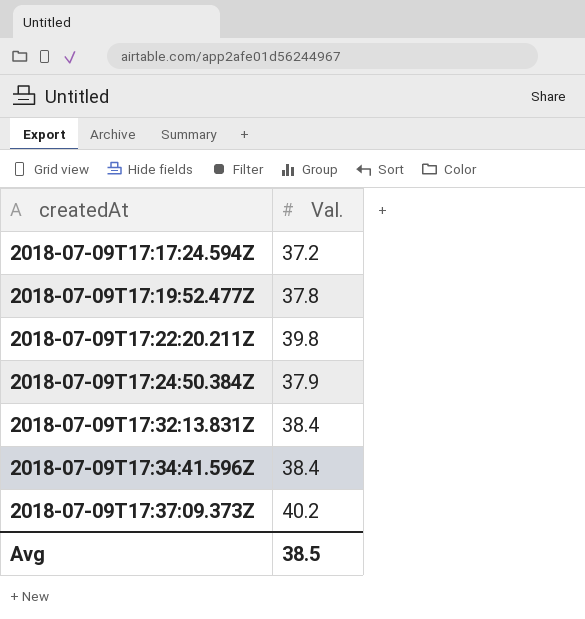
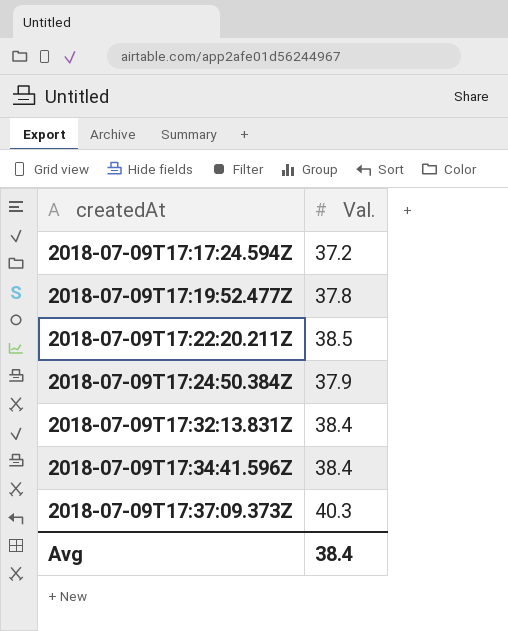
2018-07-09T17:22:20.211Z | Val.: 39.8 -> 38.5
2018-07-09T17:37:09.373Z | Val.: 40.2 -> 40.3
Avg | Val.: 38.5 -> 38.4

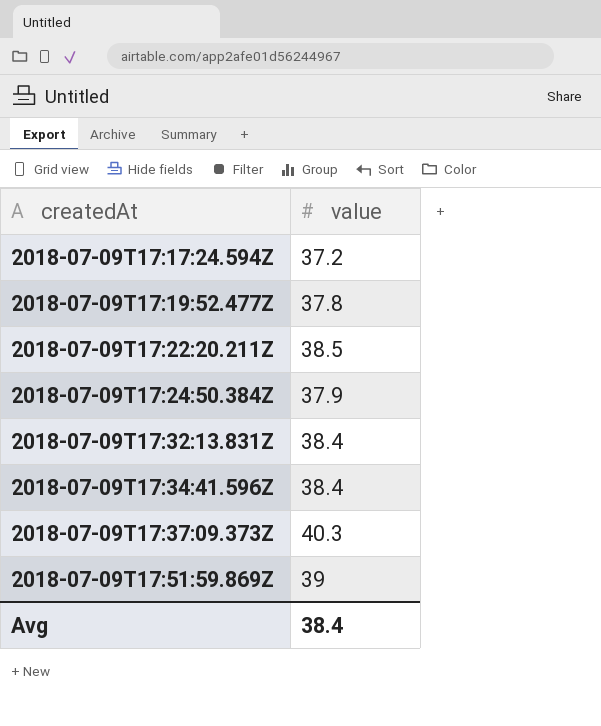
column name: Val. -> value
row 2018-07-09T17:51:59.869Z: none -> 39

